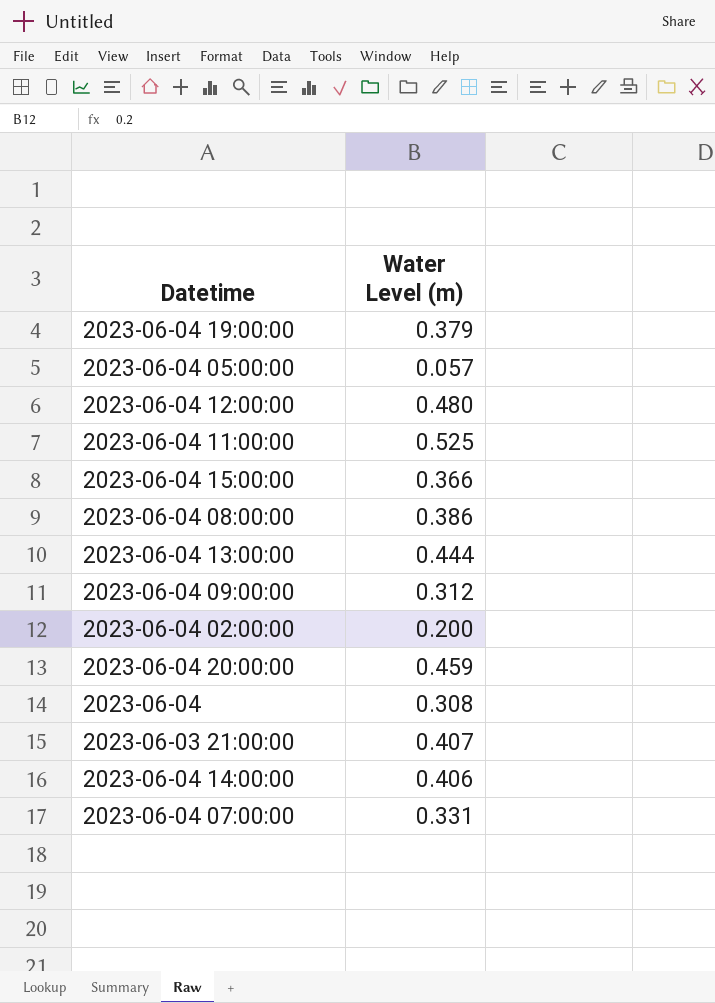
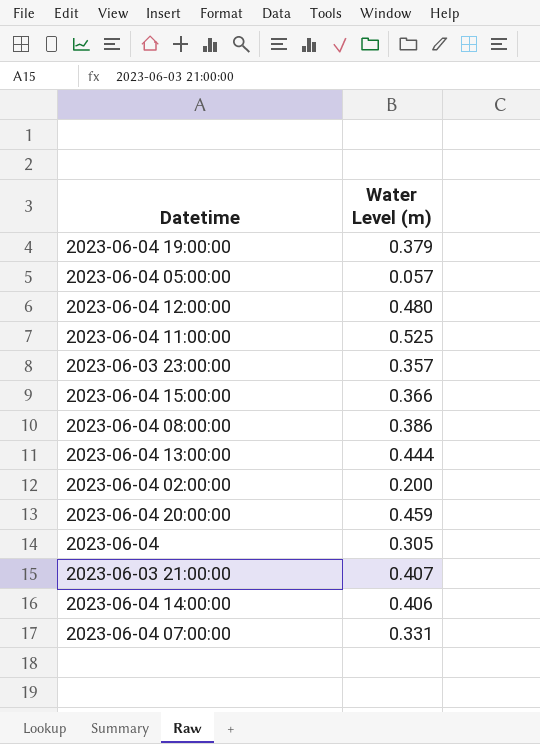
row 2023-06-04 09:00:00: 0.312 -> none
row 2023-06-03 23:00:00: none -> 0.357
2023-06-04 | Water Level (m): 0.308 -> 0.305

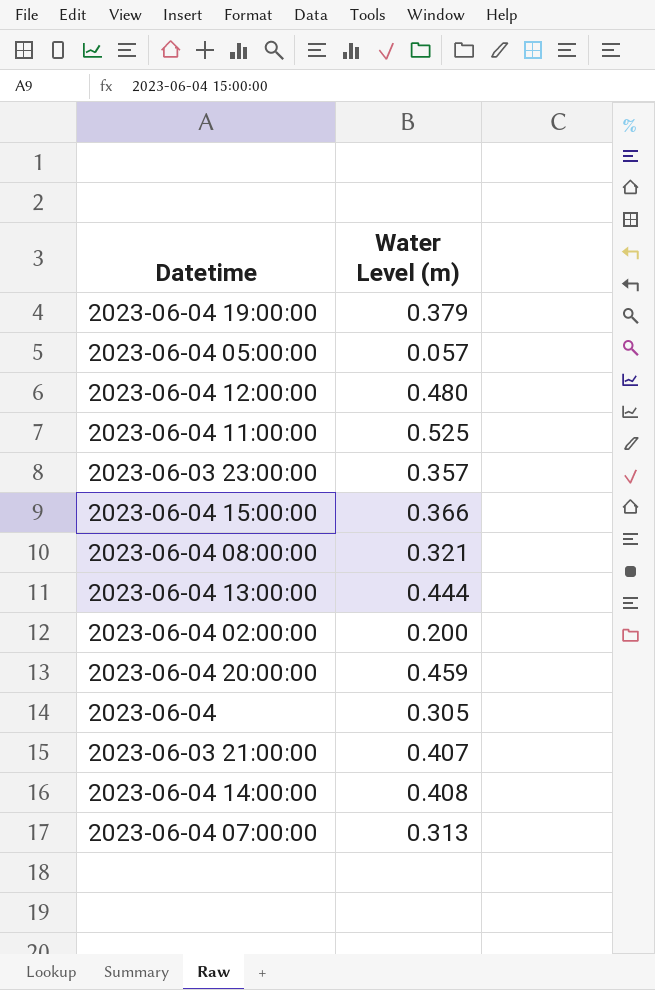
2023-06-04 08:00:00 | Water Level (m): 0.386 -> 0.321
2023-06-04 14:00:00 | Water Level (m): 0.406 -> 0.408
2023-06-04 07:00:00 | Water Level (m): 0.331 -> 0.313

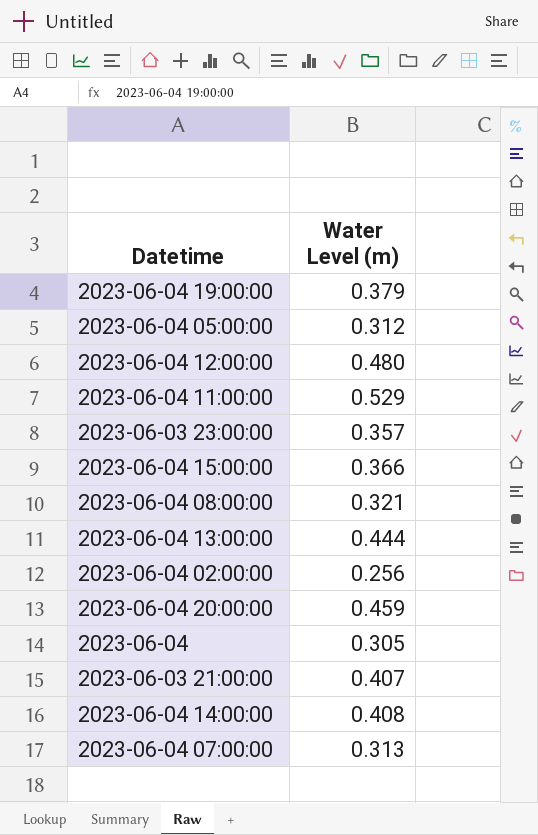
2023-06-04 05:00:00 | Water Level (m): 0.057 -> 0.312
2023-06-04 11:00:00 | Water Level (m): 0.525 -> 0.529
2023-06-04 02:00:00 | Water Level (m): 0.200 -> 0.256

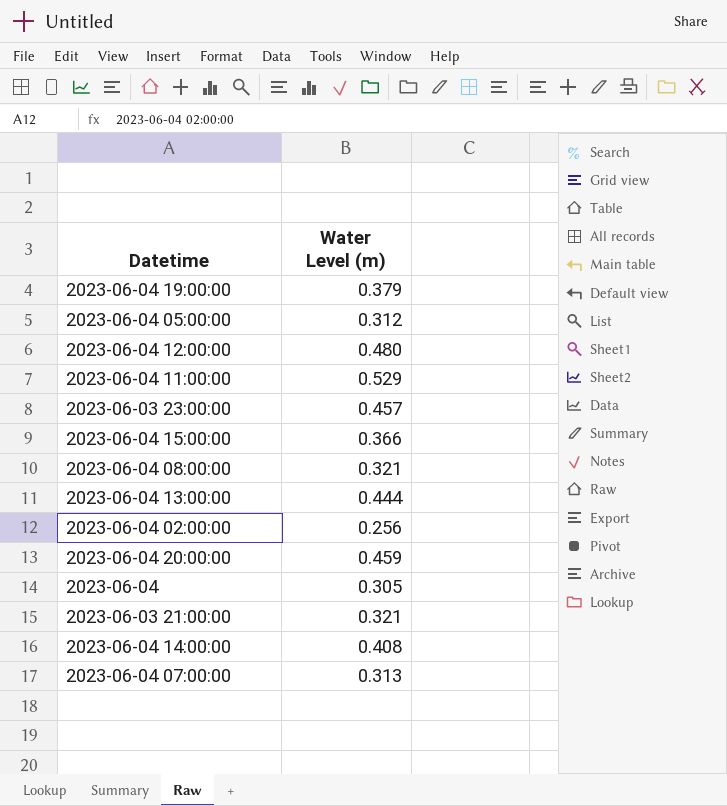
2023-06-03 23:00:00 | Water Level (m): 0.357 -> 0.457
2023-06-03 21:00:00 | Water Level (m): 0.407 -> 0.321

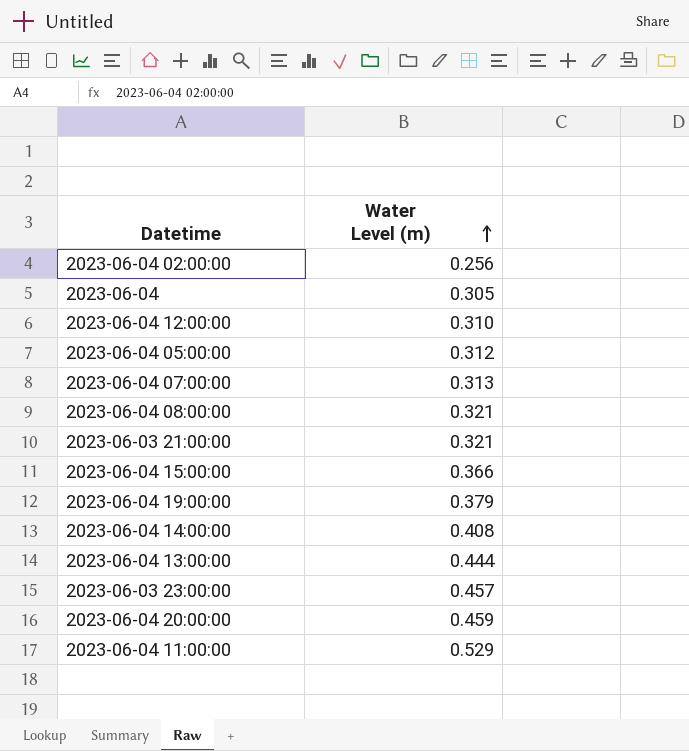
row order: none -> Water Level (m) ascending
2023-06-04 12:00:00 | Water Level (m): 0.480 -> 0.310

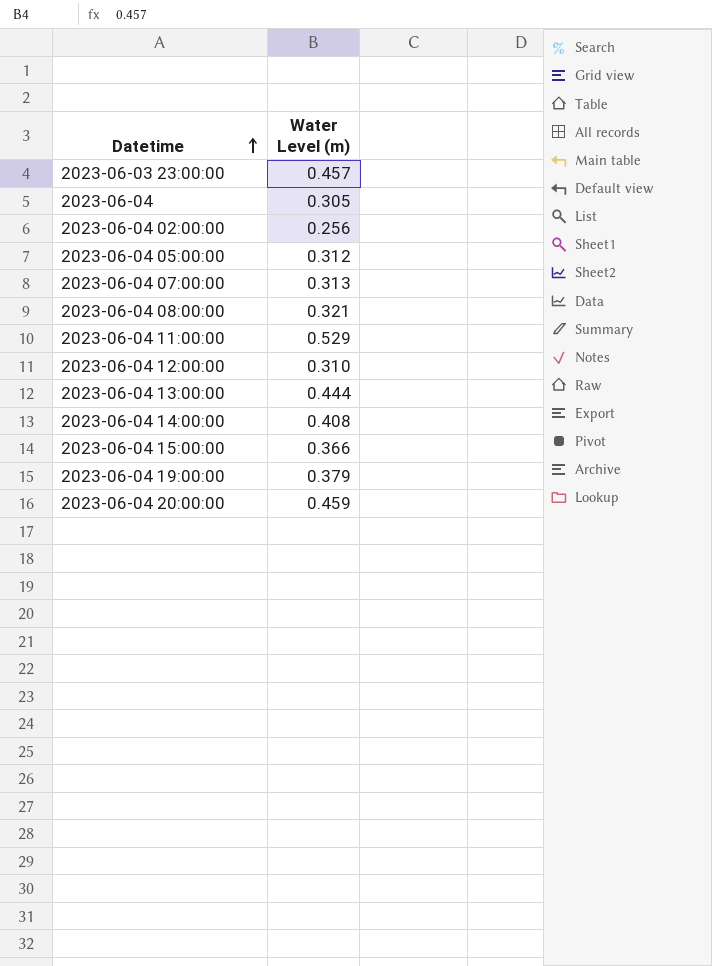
row order: Water Level (m) ascending -> Datetime ascending
row 2023-06-03 21:00:00: 0.321 -> none

